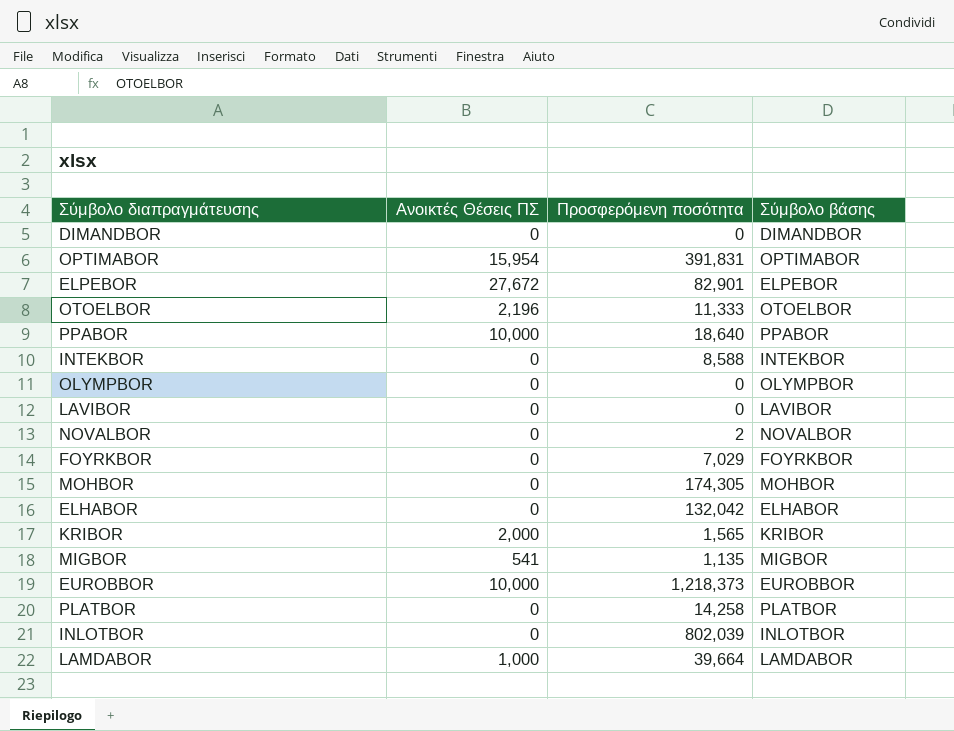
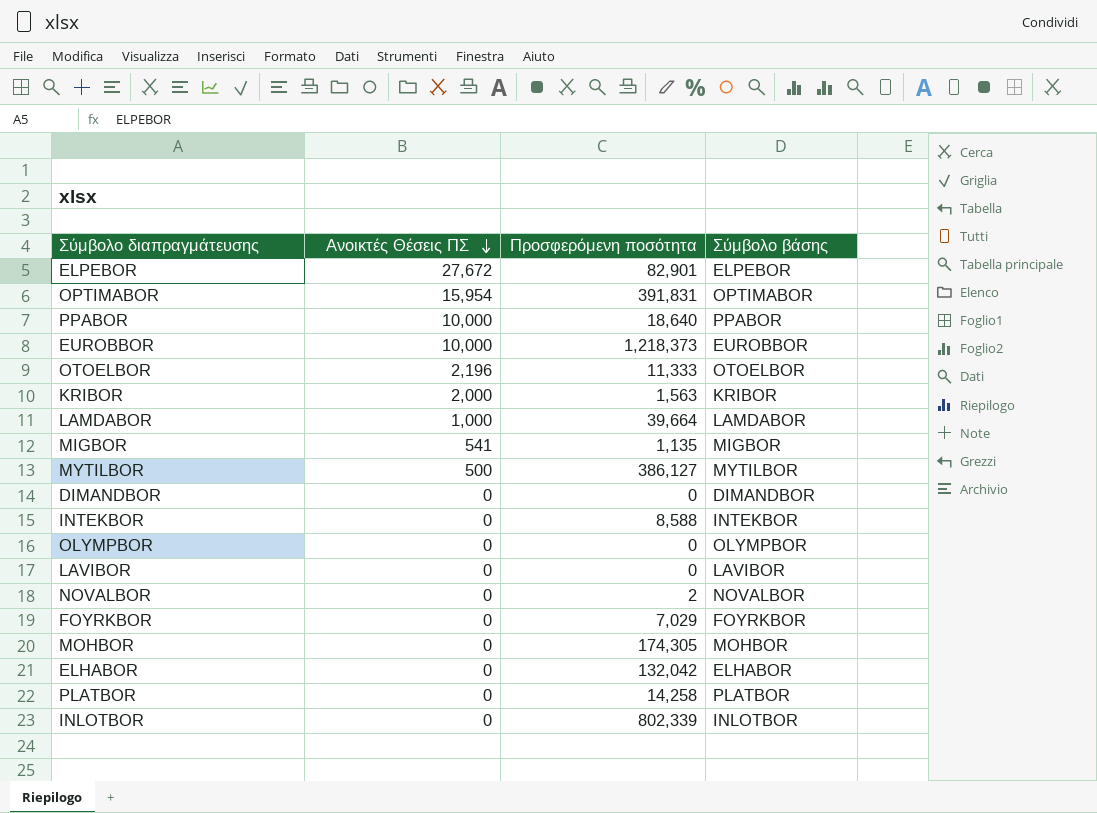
row order: none -> Ανοικτές Θέσεις ΠΣ descending
KRIBOR | Προσφερόμενη ποσότητα: 1,565 -> 1,563
row MYTILBOR: none -> 500 | 386,127 | MYTILBOR
INLOTBOR | Προσφερόμενη ποσότητα: 802,039 -> 802,339

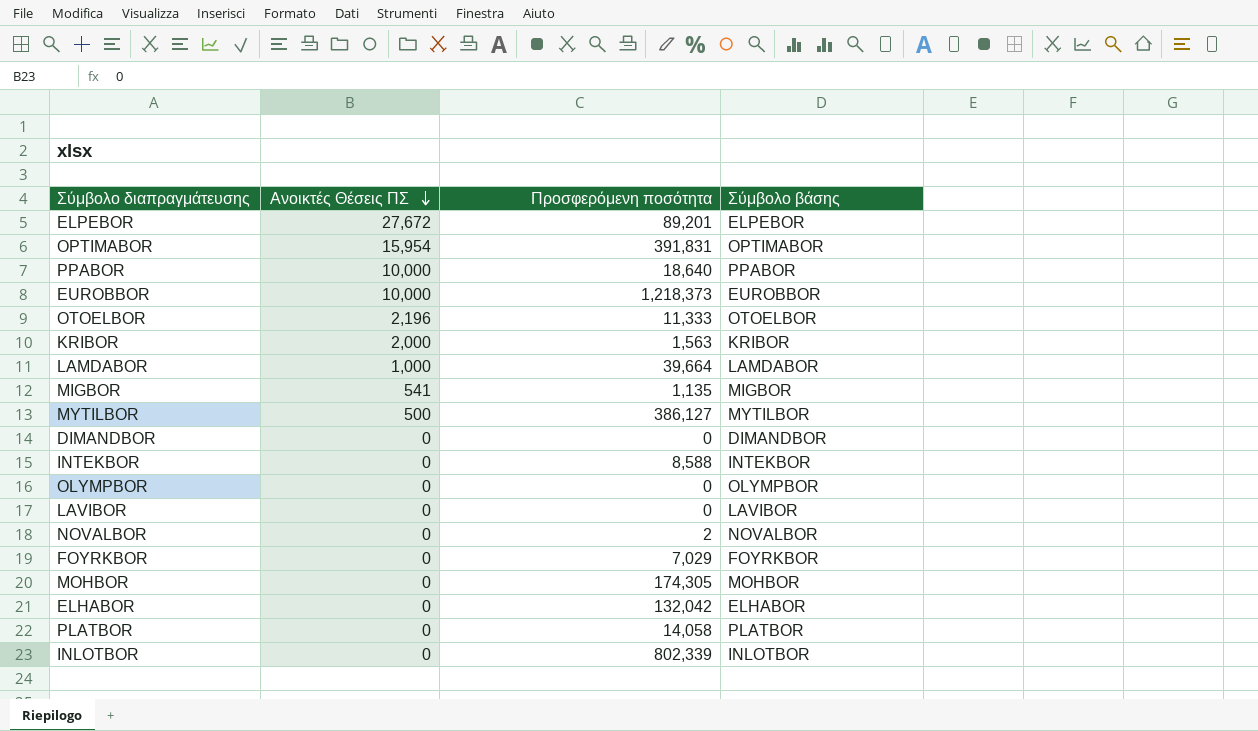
ELPEBOR | Προσφερόμενη ποσότητα: 82,901 -> 89,201
PLATBOR | Προσφερόμενη ποσότητα: 14,258 -> 14,058

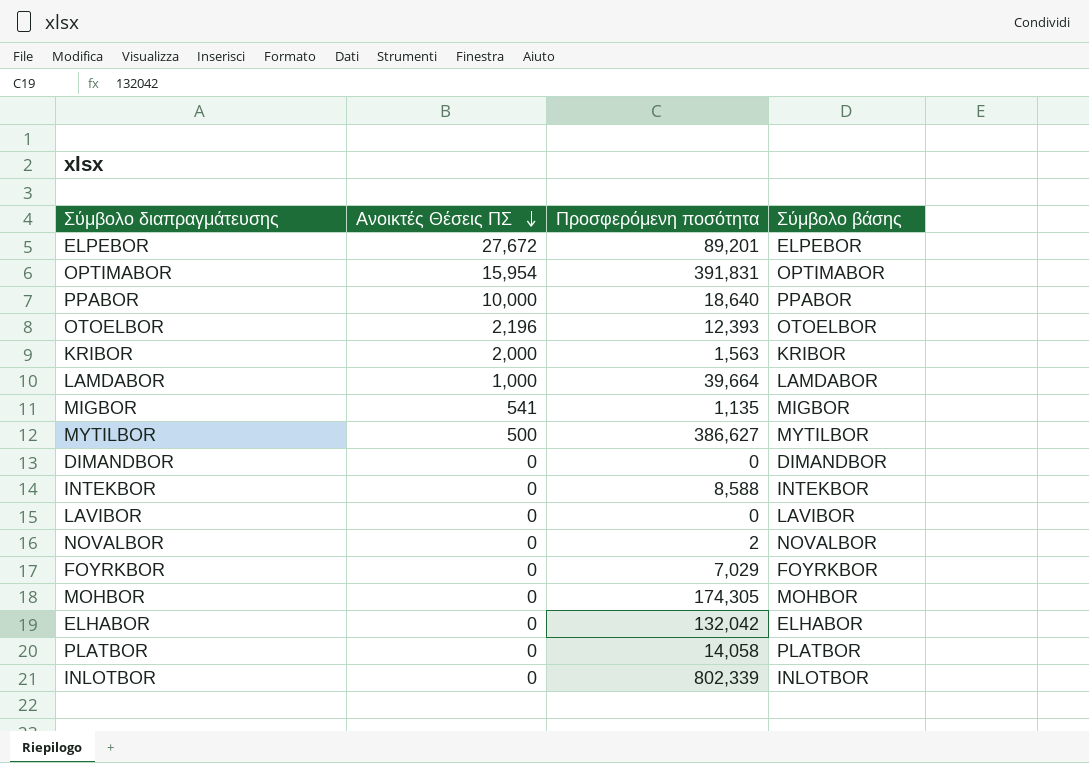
row EUROBBOR: 10,000 | 1,218,373 | EUROBBOR -> none
row OLYMPBOR: 0 | 0 | OLYMPBOR -> none
OTOELBOR | Προσφερόμενη ποσότητα: 11,333 -> 12,393
MYTILBOR | Προσφερόμενη ποσότητα: 386,127 -> 386,627

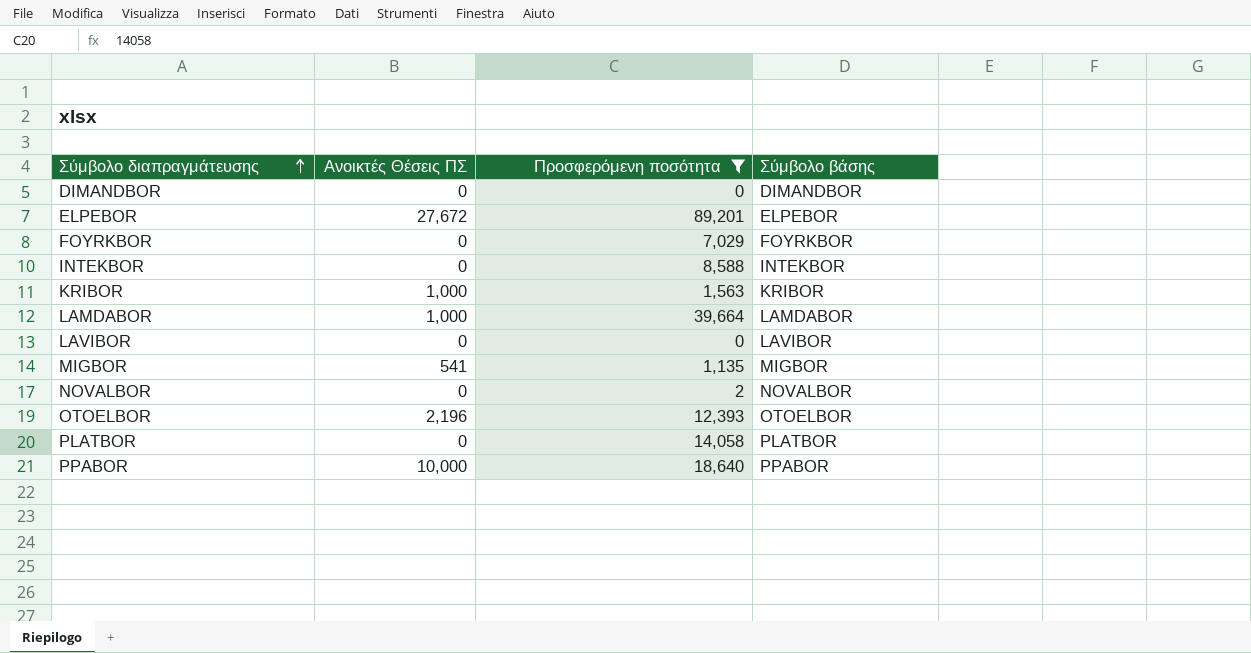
filter: none -> Προσφερόμενη ποσότητα <= 89,201
row order: Ανοικτές Θέσεις ΠΣ descending -> Σύμβολο διαπραγμάτευσης ascending
KRIBOR | Ανοικτές Θέσεις ΠΣ: 2,000 -> 1,000

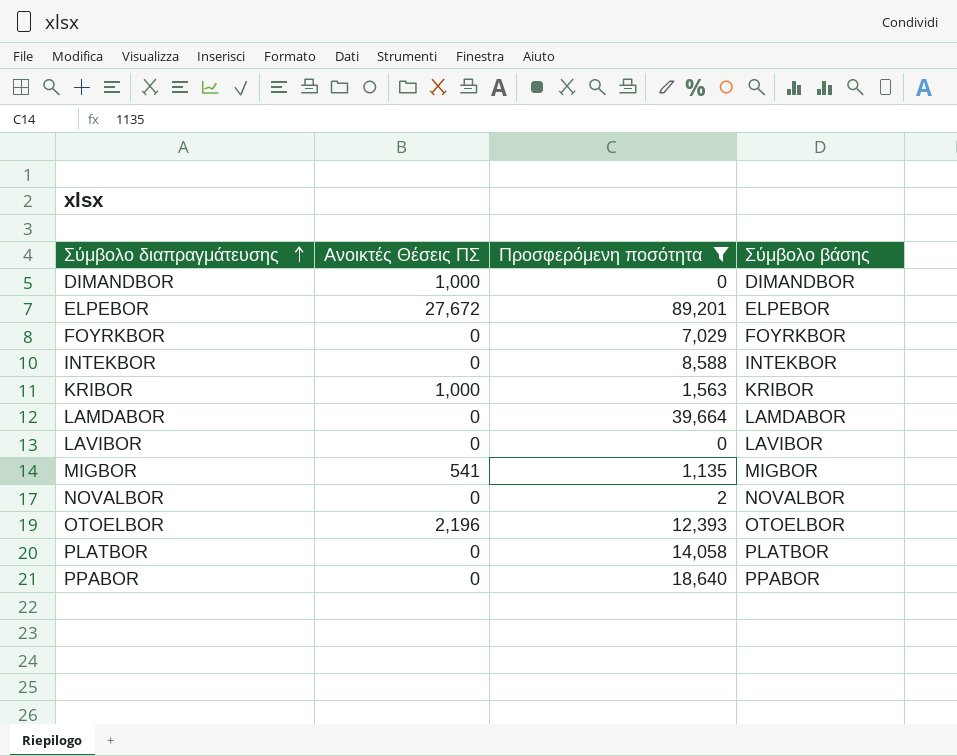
DIMANDBOR | Ανοικτές Θέσεις ΠΣ: 0 -> 1,000
LAMDABOR | Ανοικτές Θέσεις ΠΣ: 1,000 -> 0
PPABOR | Ανοικτές Θέσεις ΠΣ: 10,000 -> 0

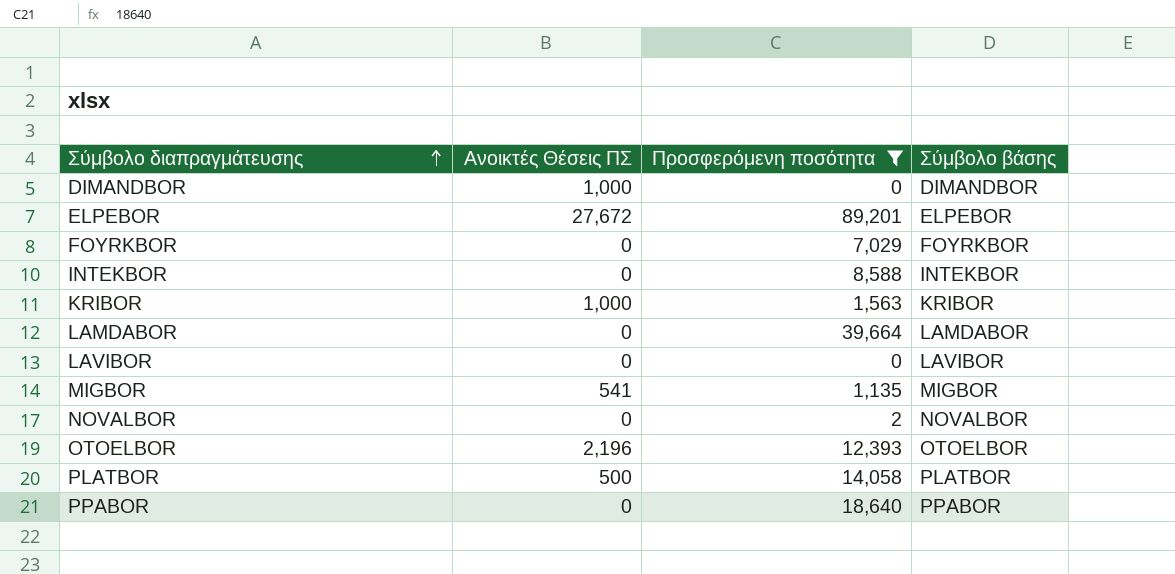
PLATBOR | Ανοικτές Θέσεις ΠΣ: 0 -> 500

